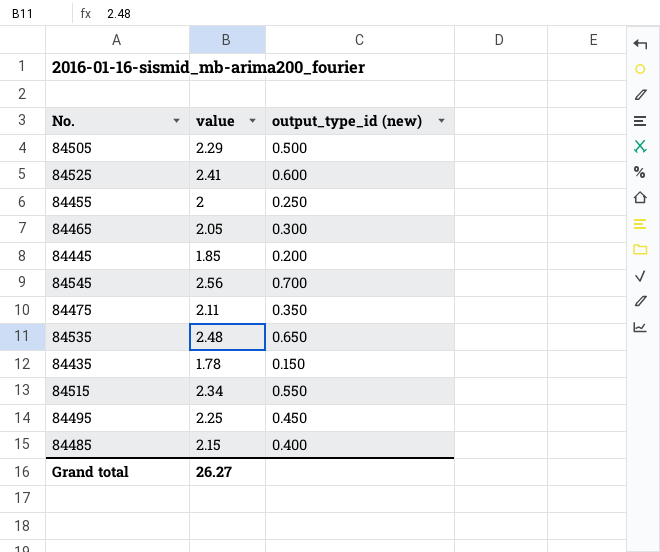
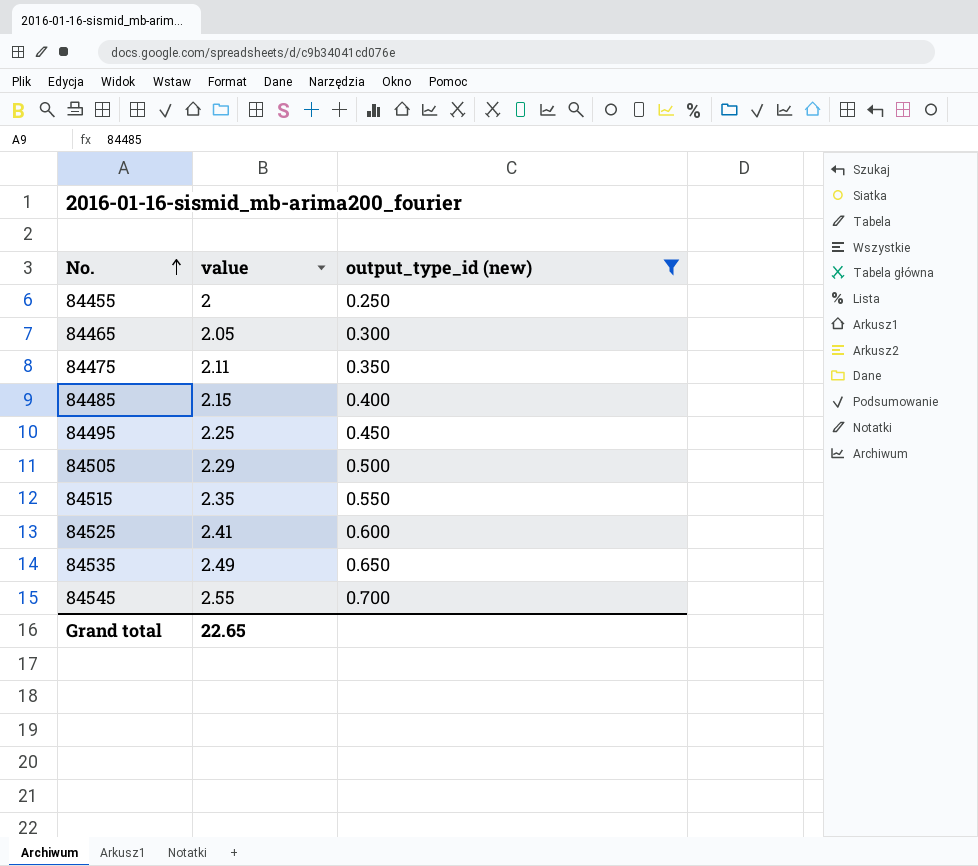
filter: none -> output_type_id (new) >= 0.250
row order: none -> No. ascending
84515 | value: 2.34 -> 2.35
84535 | value: 2.48 -> 2.49
84545 | value: 2.56 -> 2.55
Grand total | value: 26.27 -> 22.65

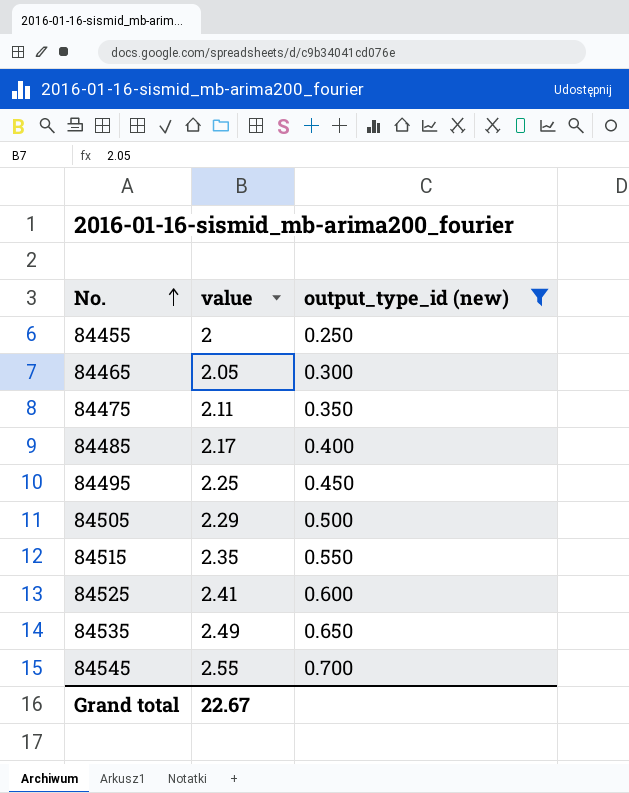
84485 | value: 2.15 -> 2.17
Grand total | value: 22.65 -> 22.67

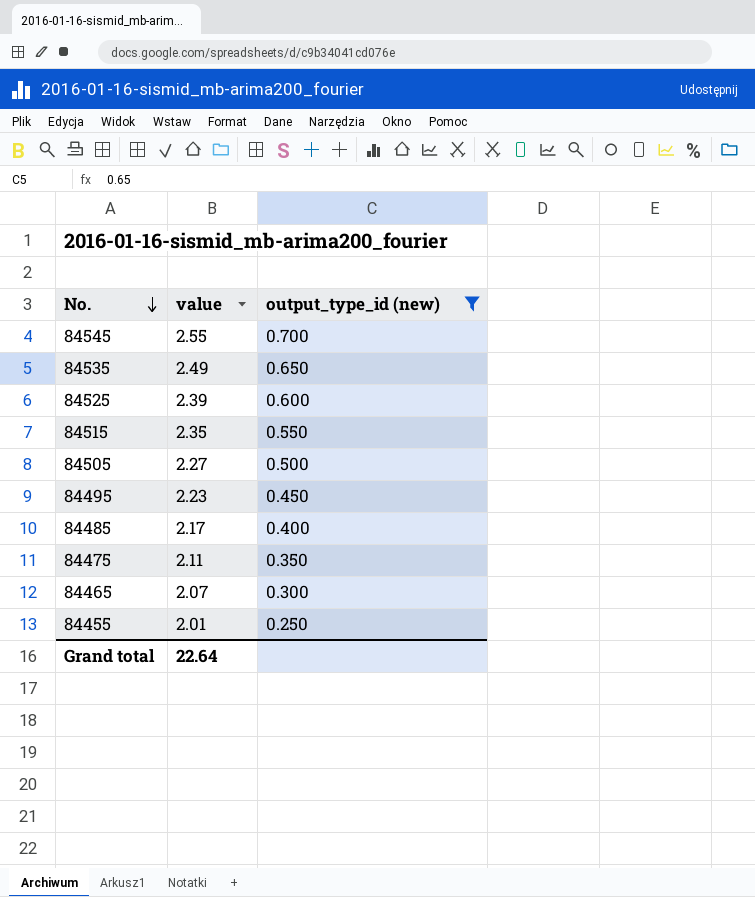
row order: No. ascending -> No. descending
84525 | value: 2.41 -> 2.39
84505 | value: 2.29 -> 2.27
84495 | value: 2.25 -> 2.23
84465 | value: 2.05 -> 2.07
84455 | value: 2 -> 2.01
Grand total | value: 22.67 -> 22.64

